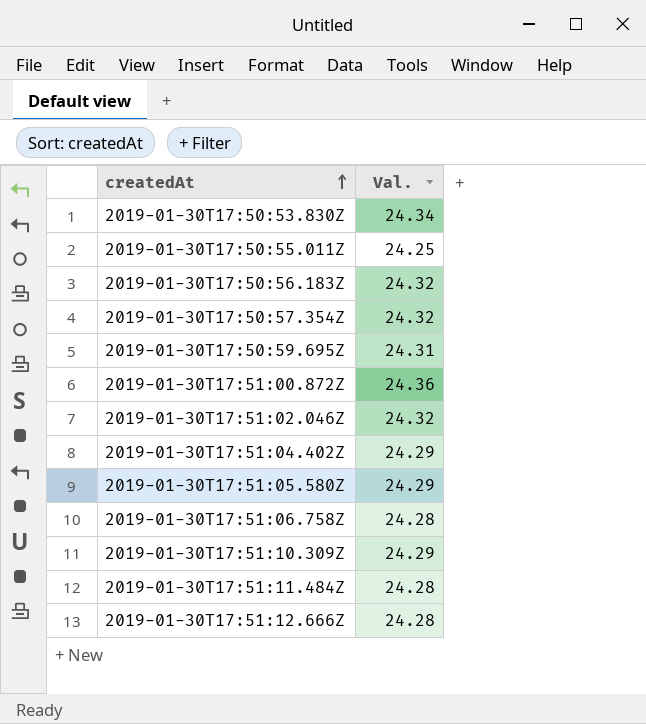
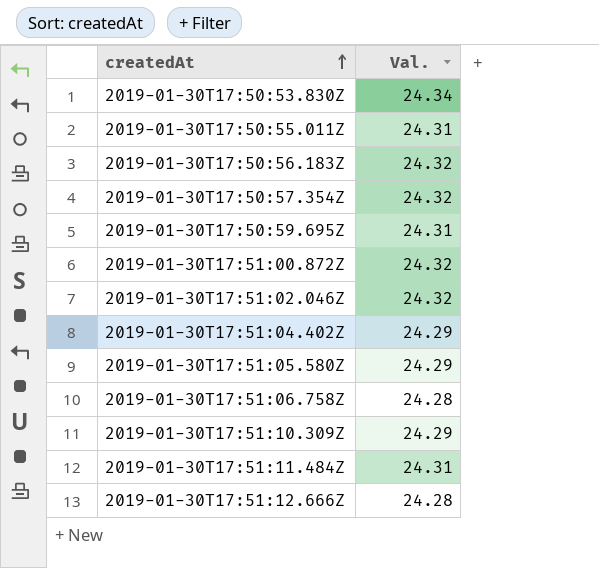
2019-01-30T17:50:55.011Z | Val.: 24.25 -> 24.31
2019-01-30T17:51:00.872Z | Val.: 24.36 -> 24.32
2019-01-30T17:51:11.484Z | Val.: 24.28 -> 24.31

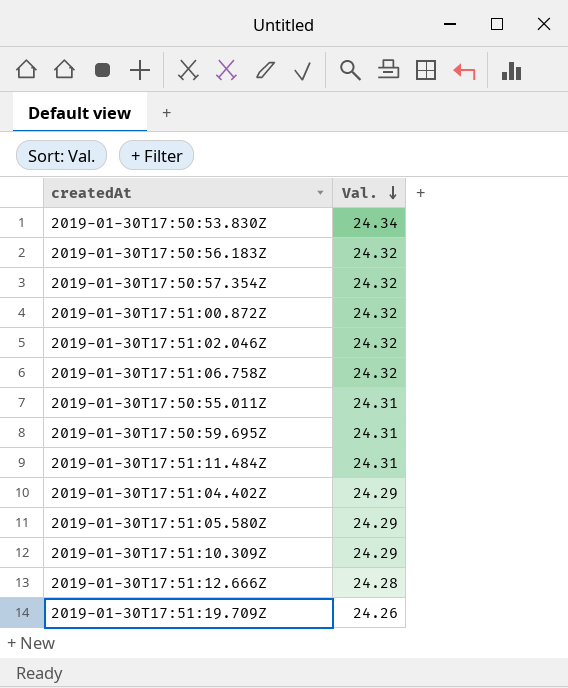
row order: createdAt ascending -> Val. descending
2019-01-30T17:51:06.758Z | Val.: 24.28 -> 24.32
row 2019-01-30T17:51:19.709Z: none -> 24.26

